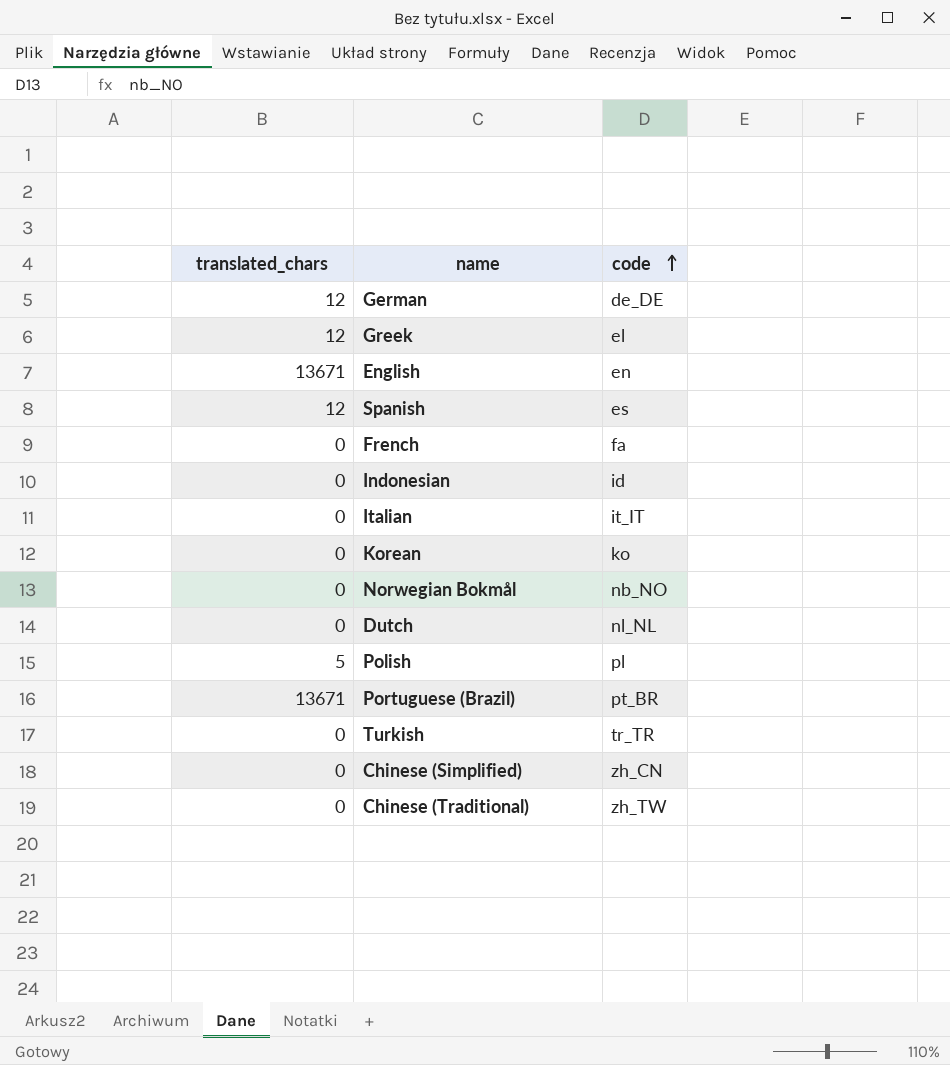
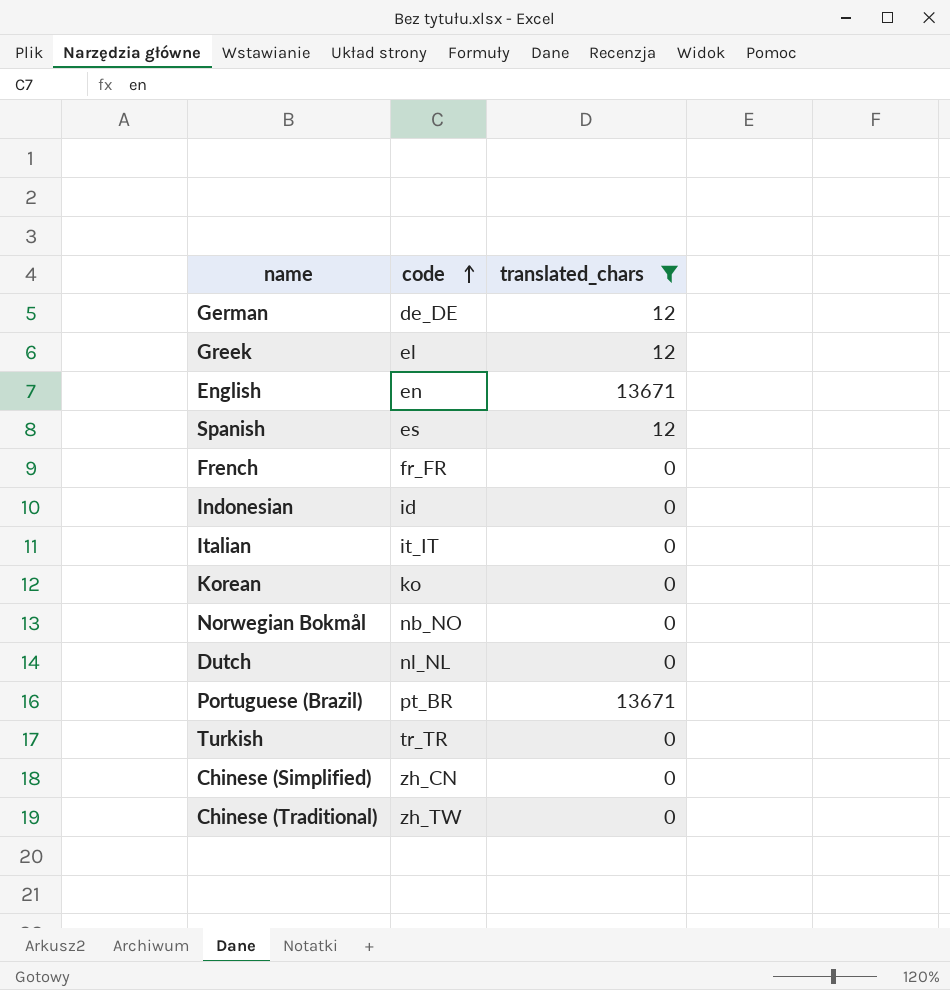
filter: none -> translated_chars != 5
column translated_chars | position: 1 -> 3
French | code: fa -> fr_FR

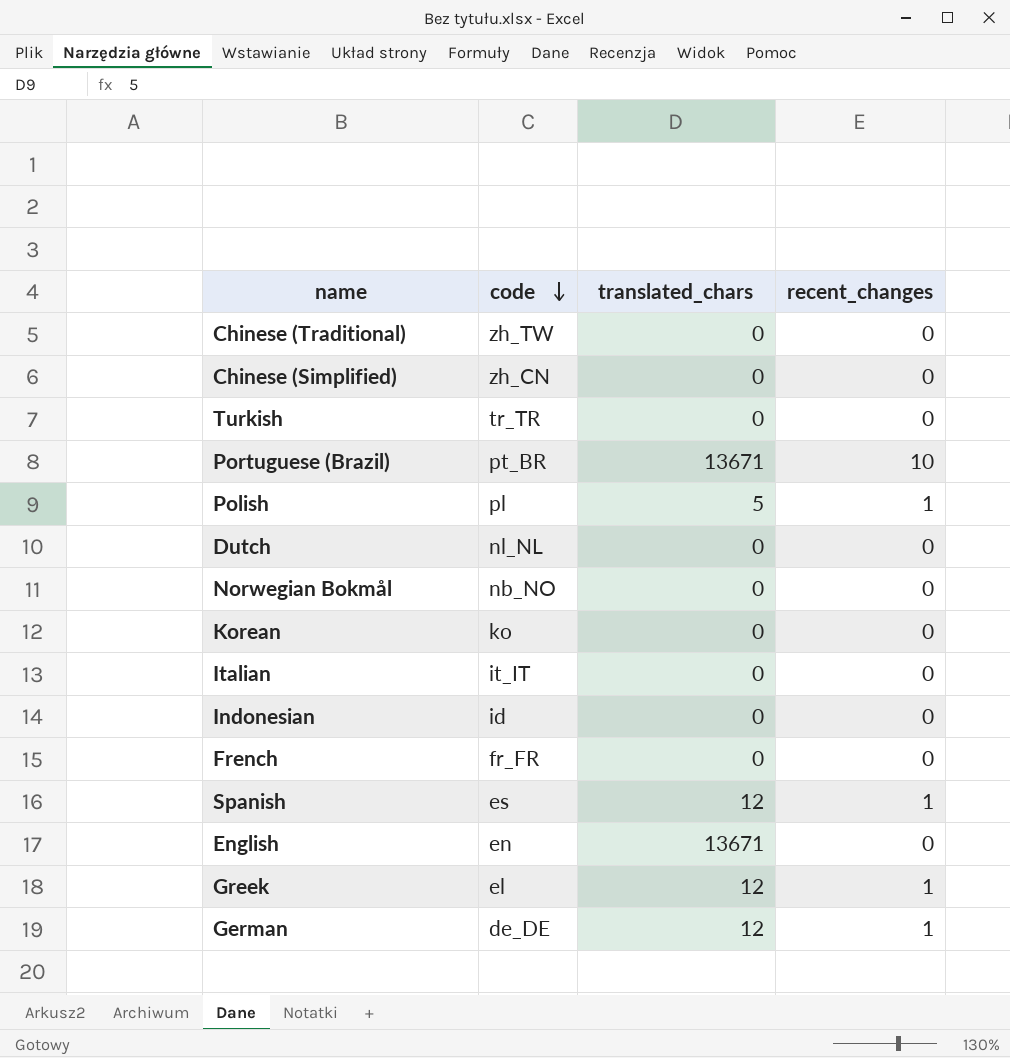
filter: translated_chars != 5 -> none
row order: code ascending -> code descending
column recent_changes | position: none -> 4

